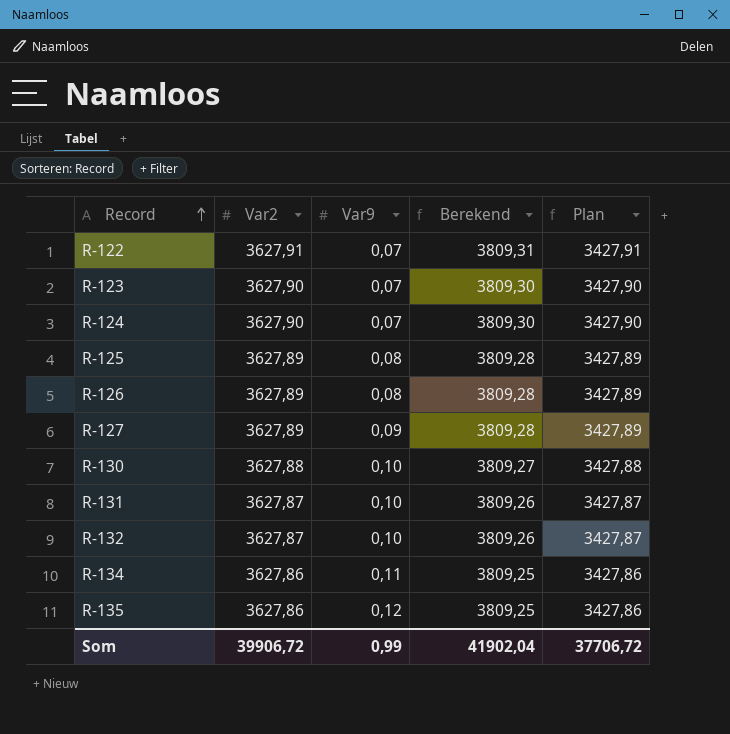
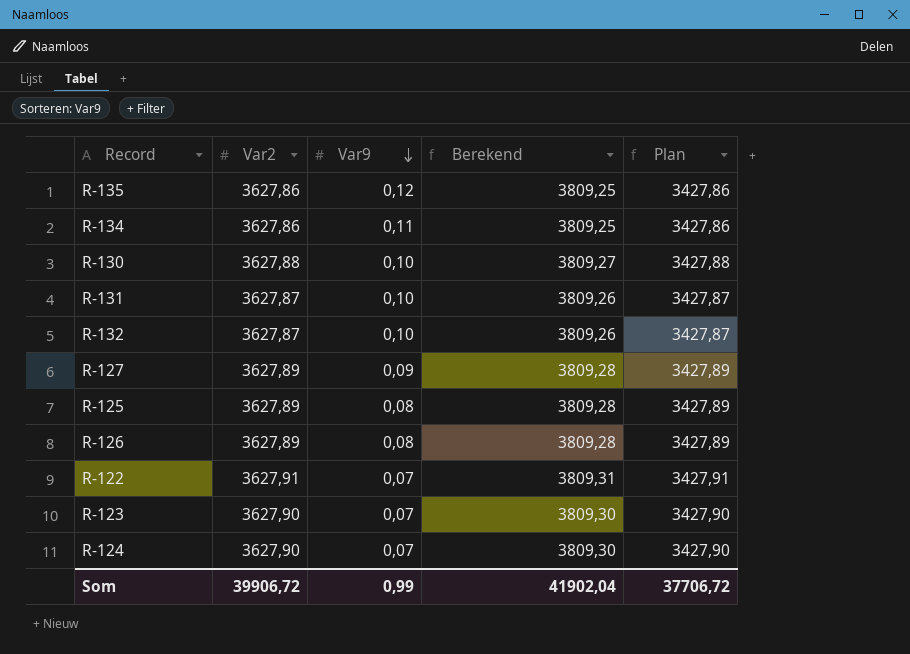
row order: Record ascending -> Var9 descending

